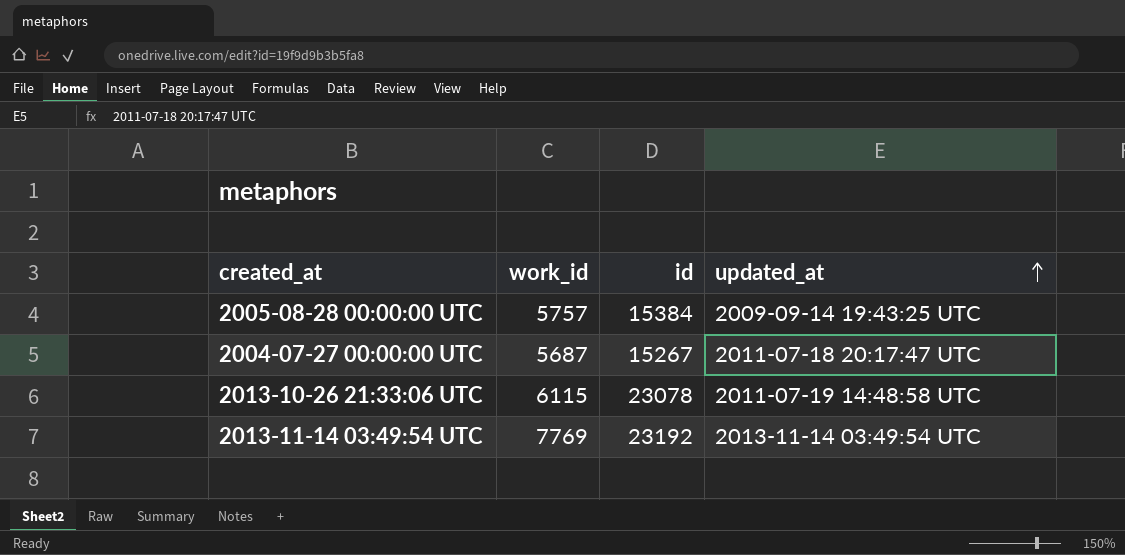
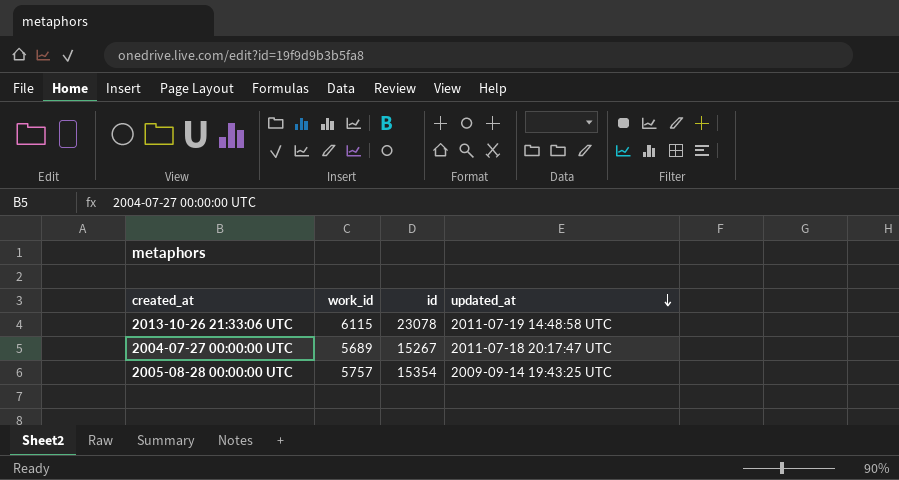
row order: updated_at ascending -> updated_at descending
row 2013-11-14 03:49:54 UTC: 7769 | 23192 | 2013-11-14 03:49:54 UTC -> none
2004-07-27 00:00:00 UTC | work_id: 5687 -> 5689
2005-08-28 00:00:00 UTC | id: 15384 -> 15354

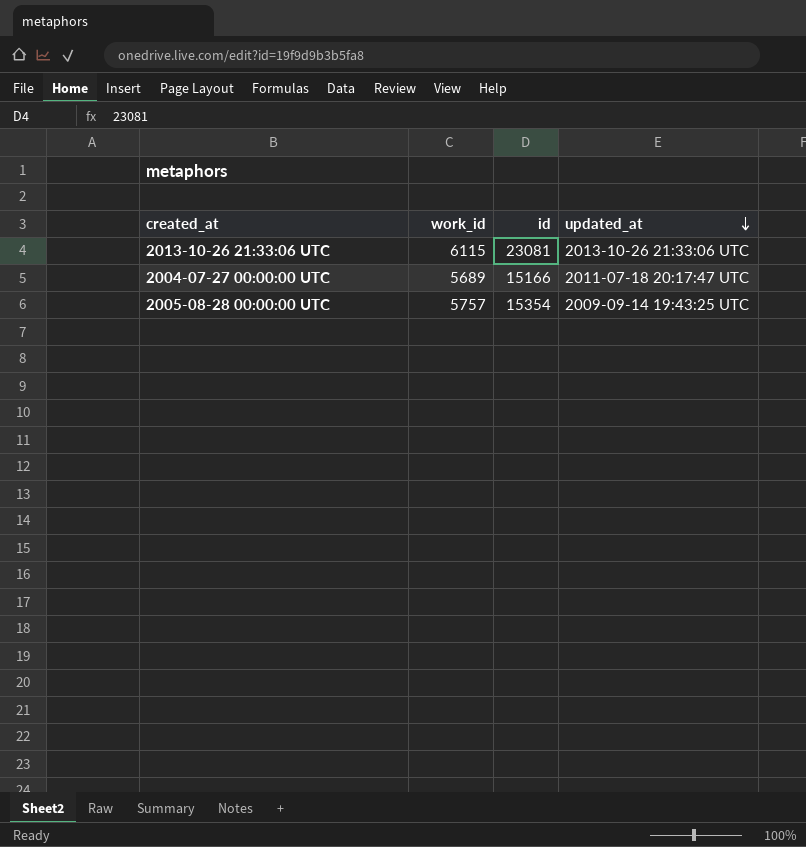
2013-10-26 21:33:06 UTC | id: 23078 -> 23081
2013-10-26 21:33:06 UTC | updated_at: 2011-07-19 14:48:58 UTC -> 2013-10-26 21:33:06 UTC
2004-07-27 00:00:00 UTC | id: 15267 -> 15166

